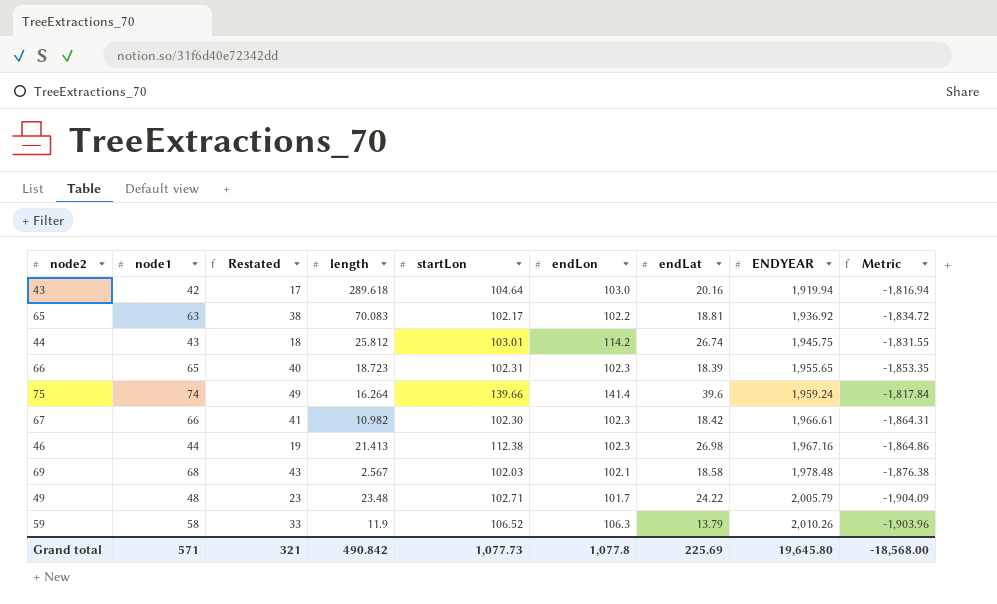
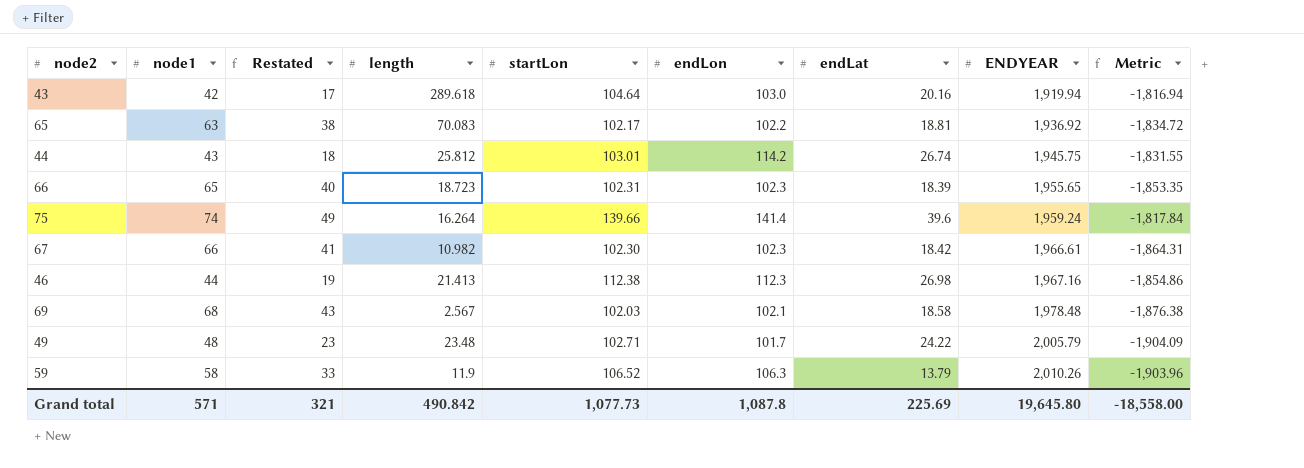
46 | endLon: 102.3 -> 112.3
46 | Metric: -1,864.86 -> -1,854.86
Grand total | endLon: 1,077.8 -> 1,087.8
Grand total | Metric: -18,568.00 -> -18,558.00

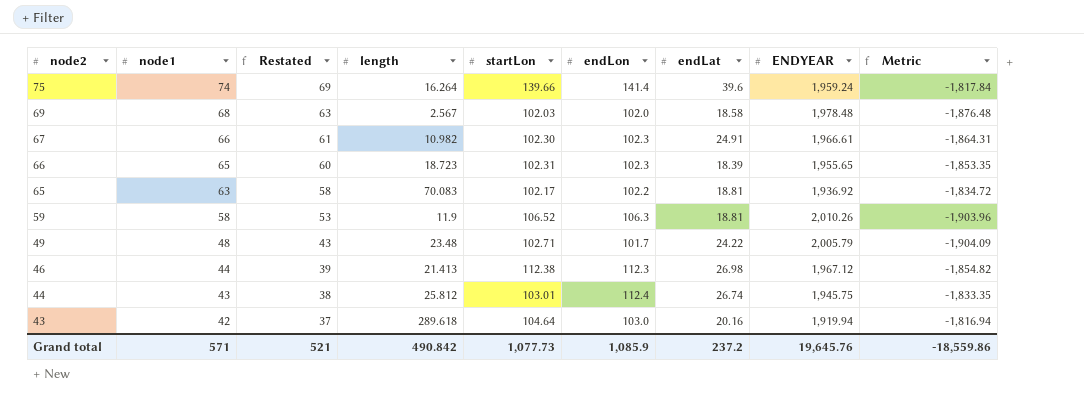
row order: ENDYEAR ascending -> node2 descending
column Restated | formula: [node1] - 25 -> [node1] - 5
69 | endLon: 102.1 -> 102.0
69 | Metric: -1,876.38 -> -1,876.48
67 | endLat: 18.42 -> 24.91
59 | endLat: 13.79 -> 18.81
46 | ENDYEAR: 1,967.16 -> 1,967.12
46 | Metric: -1,854.86 -> -1,854.82
44 | endLon: 114.2 -> 112.4
44 | Metric: -1,831.55 -> -1,833.35
Grand total | Restated: 321 -> 521
Grand total | endLon: 1,087.8 -> 1,085.9
Grand total | endLat: 225.69 -> 237.2
Grand total | ENDYEAR: 19,645.80 -> 19,645.76
Grand total | Metric: -18,558.00 -> -18,559.86

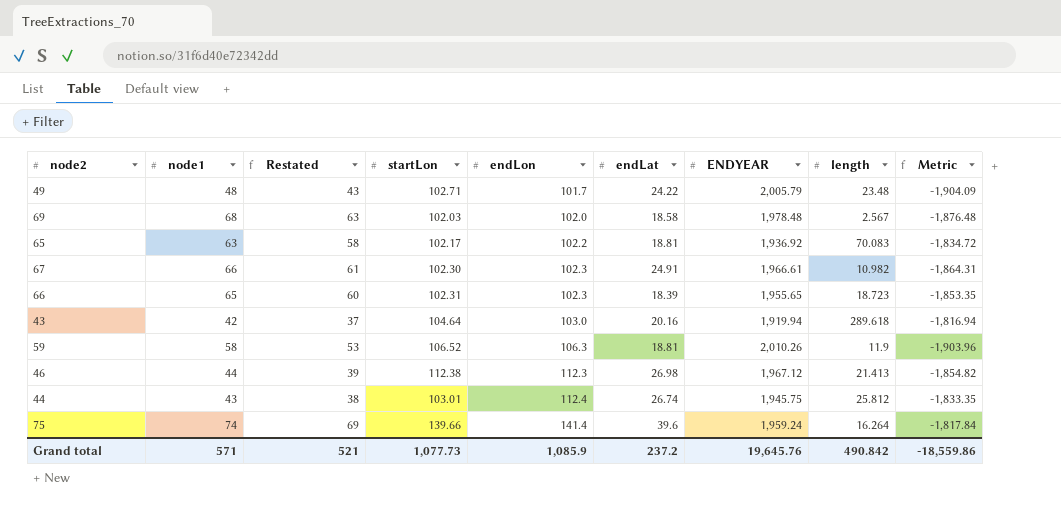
row order: node2 descending -> endLon ascending
column length | position: 4 -> 8

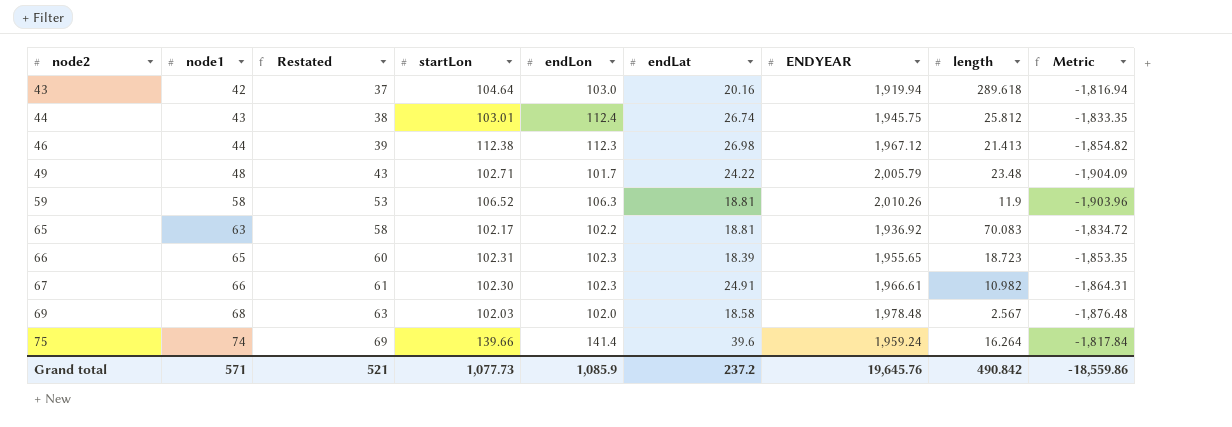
row order: endLon ascending -> node2 ascending

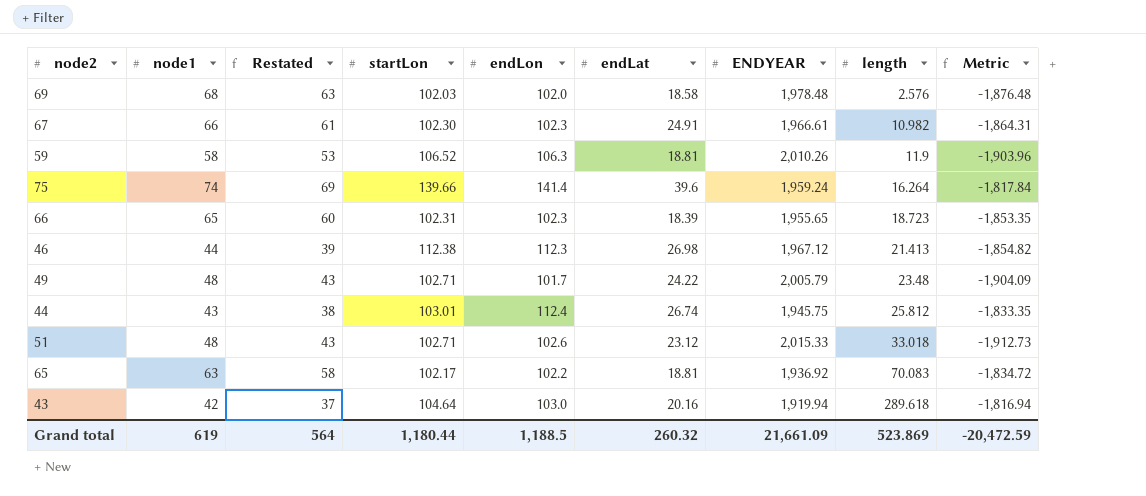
row order: node2 ascending -> length ascending
69 | length: 2.567 -> 2.576
row 51: none -> 48 | 43 | 102.71 | 102.6 | 23.12 | 2,015.33 | 33.018 | -1,912.73
Grand total | node1: 571 -> 619
Grand total | Restated: 521 -> 564
Grand total | startLon: 1,077.73 -> 1,180.44
Grand total | endLon: 1,085.9 -> 1,188.5
Grand total | endLat: 237.2 -> 260.32
Grand total | ENDYEAR: 19,645.76 -> 21,661.09
Grand total | length: 490.842 -> 523.869
Grand total | Metric: -18,559.86 -> -20,472.59

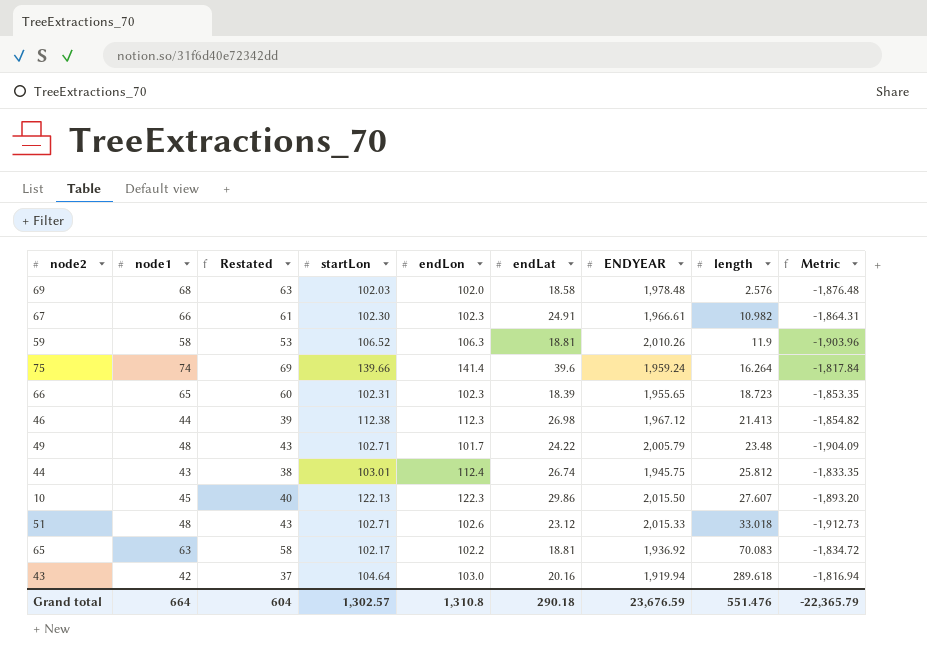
row 10: none -> 45 | 40 | 122.13 | 122.3 | 29.86 | 2,015.50 | 27.607 | -1,893.20
Grand total | node1: 619 -> 664
Grand total | Restated: 564 -> 604
Grand total | startLon: 1,180.44 -> 1,302.57
Grand total | endLon: 1,188.5 -> 1,310.8
Grand total | endLat: 260.32 -> 290.18
Grand total | ENDYEAR: 21,661.09 -> 23,676.59
Grand total | length: 523.869 -> 551.476
Grand total | Metric: -20,472.59 -> -22,365.79

